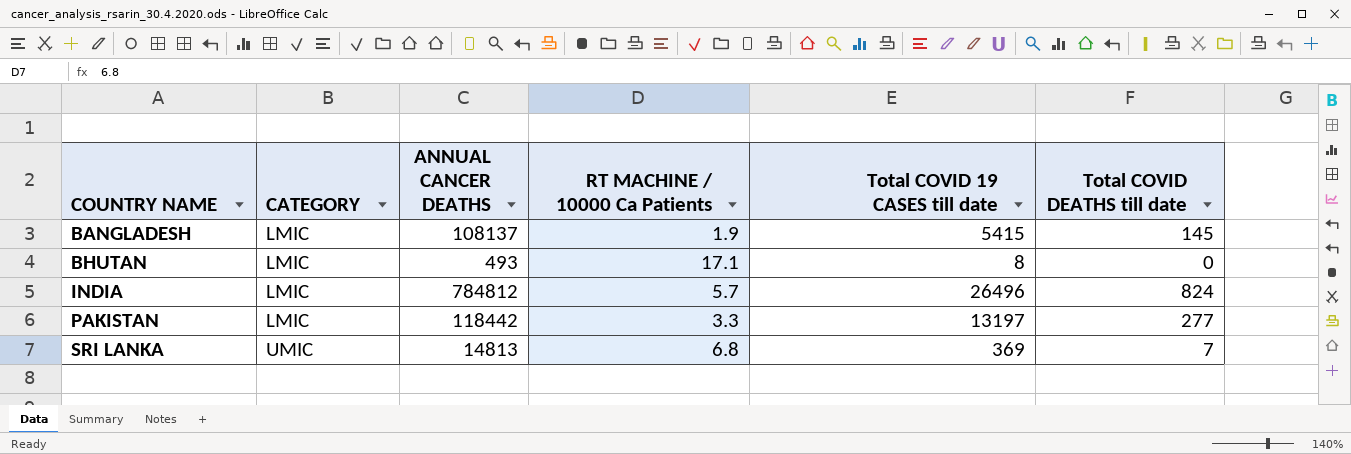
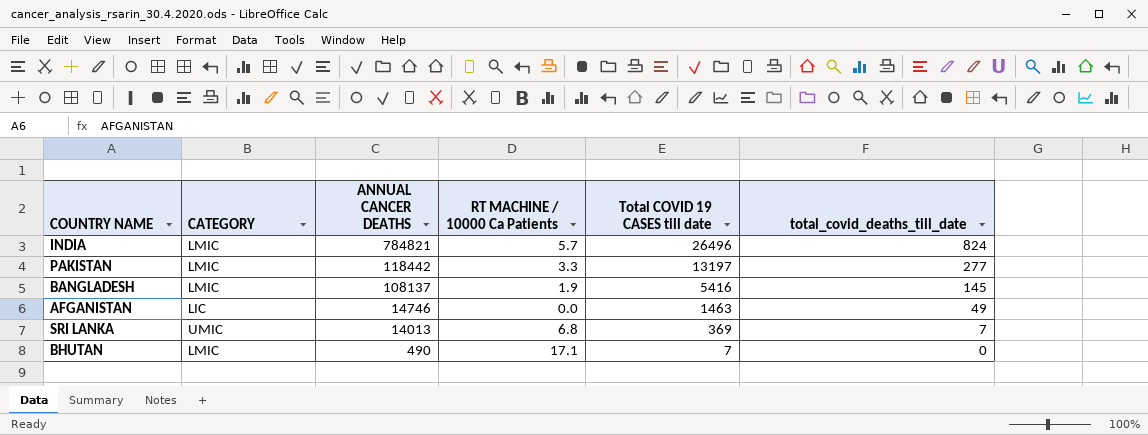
row order: COUNTRY NAME ascending -> ANNUAL CANCER DEATHS descending
column name: Total COVID DEATHS till date -> total_covid_deaths_till_date
INDIA | ANNUAL CANCER DEATHS: 784812 -> 784821
BANGLADESH | Total COVID 19 CASES till date: 5415 -> 5416
row AFGANISTAN: none -> LIC | 14746 | 0.0 | 1463 | 49
SRI LANKA | ANNUAL CANCER DEATHS: 14813 -> 14013
BHUTAN | ANNUAL CANCER DEATHS: 493 -> 490
BHUTAN | Total COVID 19 CASES till date: 8 -> 7

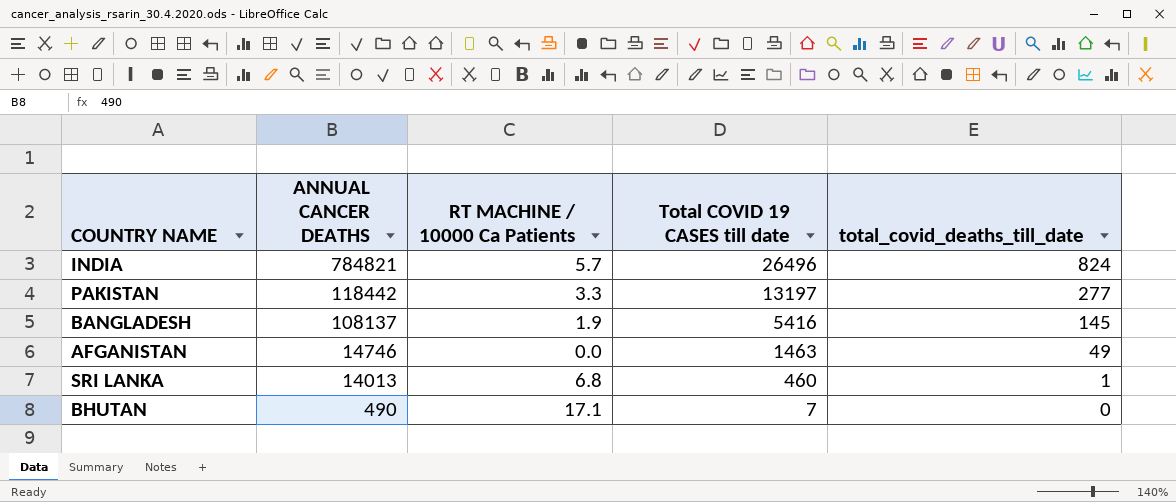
column CATEGORY | position: 2 -> none
SRI LANKA | Total COVID 19 CASES till date: 369 -> 460
SRI LANKA | total_covid_deaths_till_date: 7 -> 1

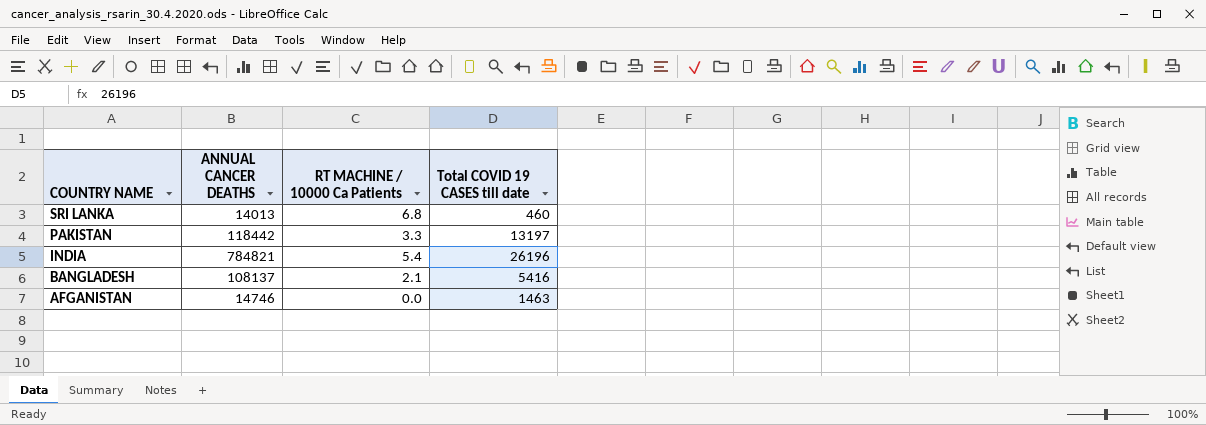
row order: ANNUAL CANCER DEATHS descending -> COUNTRY NAME descending
column total_covid_deaths_till_date | position: 5 -> none
row BHUTAN: 490 | 17.1 | 7 | 0 -> none
INDIA | RT MACHINE / 10000 Ca Patients: 5.7 -> 5.4
INDIA | Total COVID 19 CASES till date: 26496 -> 26196
BANGLADESH | RT MACHINE / 10000 Ca Patients: 1.9 -> 2.1

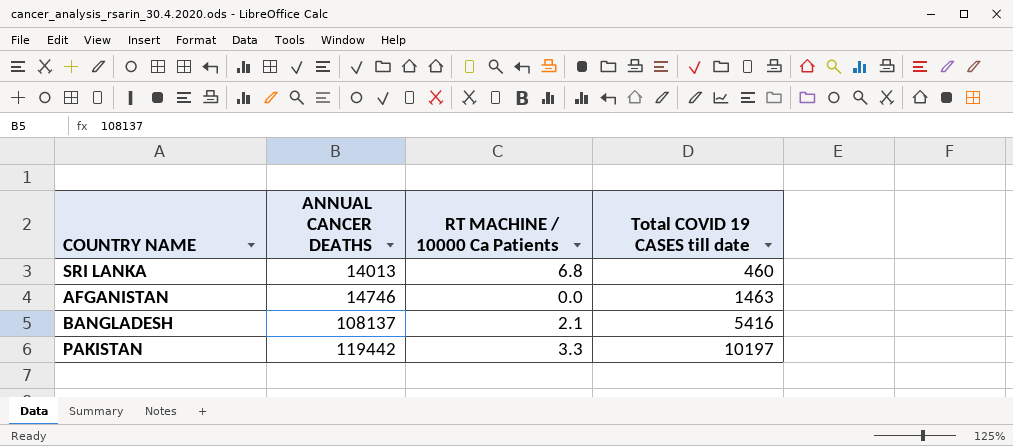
row order: COUNTRY NAME descending -> ANNUAL CANCER DEATHS ascending
row INDIA: 784821 | 5.4 | 26196 -> none
PAKISTAN | ANNUAL CANCER DEATHS: 118442 -> 119442
PAKISTAN | Total COVID 19 CASES till date: 13197 -> 10197

